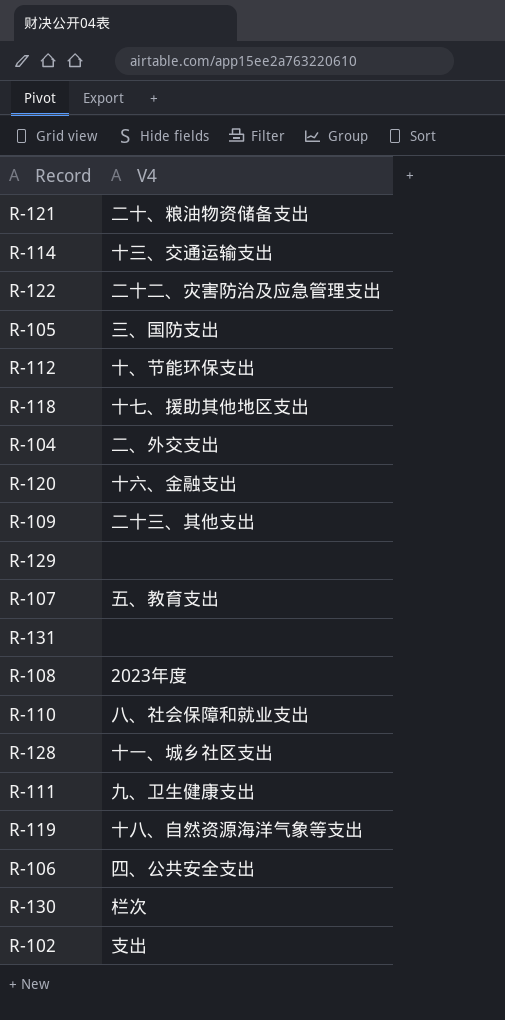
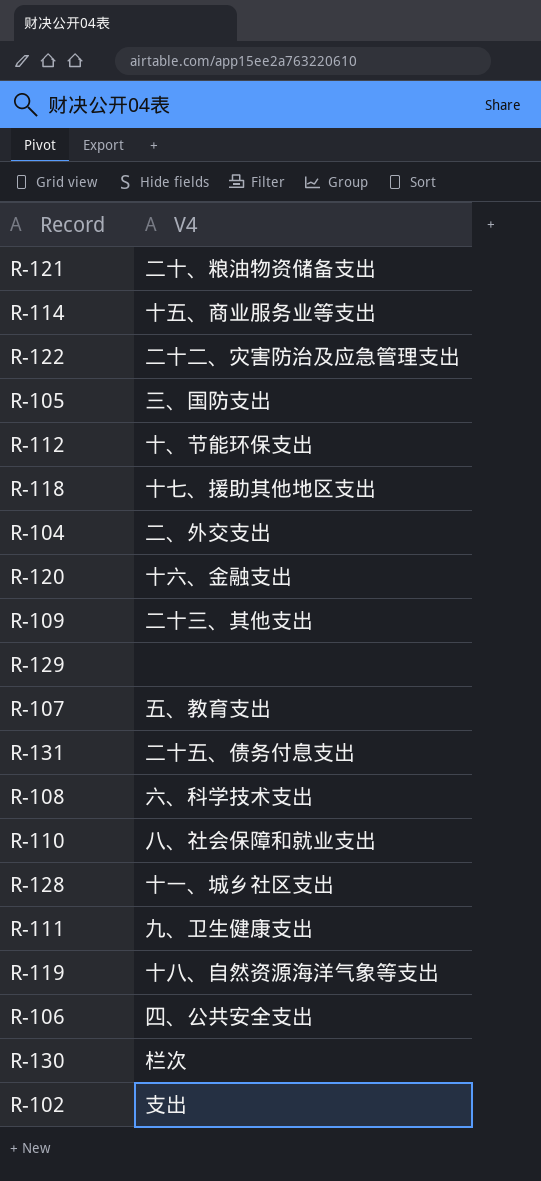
R-114 | V4: 十三、交通运输支出 -> 十五、商业服务业等支出
R-131 | V4: none -> 二十五、债务付息支出
R-108 | V4: 2023年度 -> 六、科学技术支出

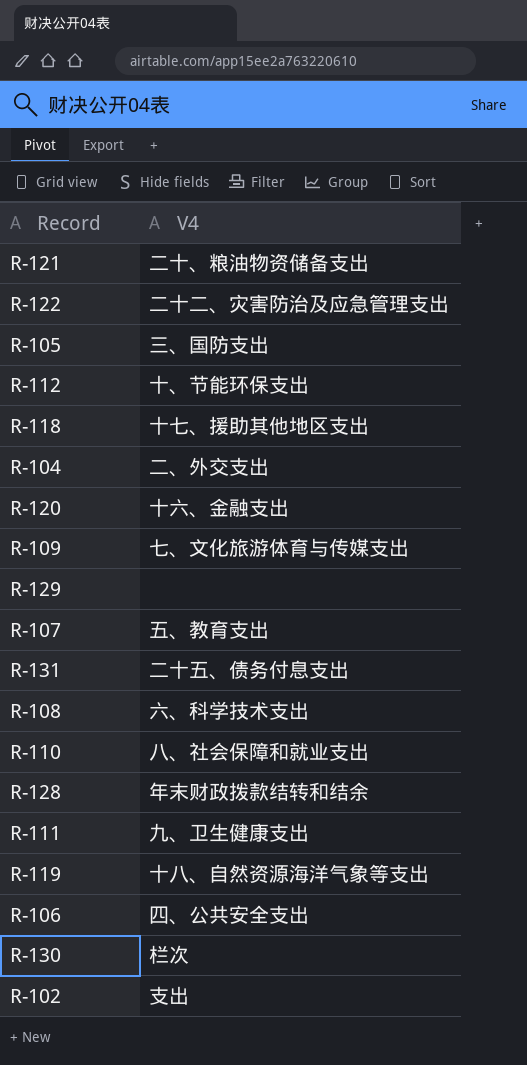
row R-114: 十五、商业服务业等支出 -> none
R-109 | V4: 二十三、其他支出 -> 七、文化旅游体育与传媒支出
R-128 | V4: 十一、城乡社区支出 -> 年末财政拨款结转和结余

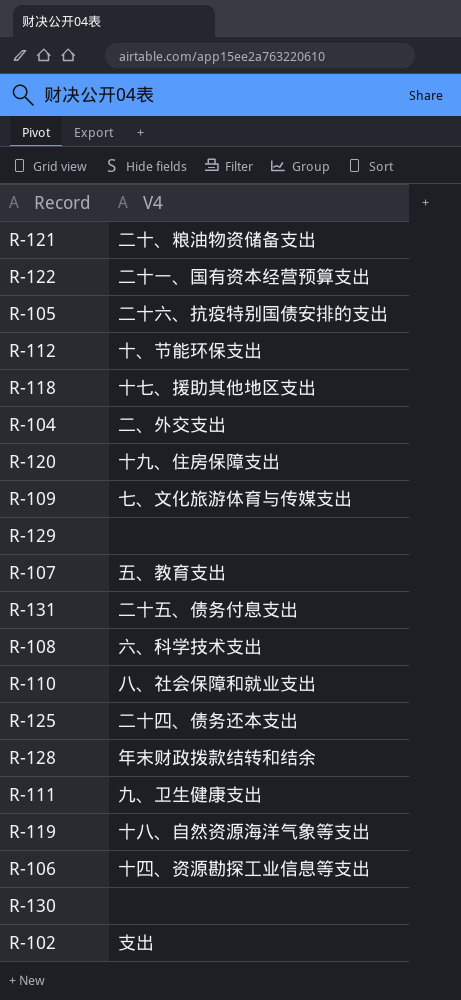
R-122 | V4: 二十二、灾害防治及应急管理支出 -> 二十一、国有资本经营预算支出
R-105 | V4: 三、国防支出 -> 二十六、抗疫特别国债安排的支出
R-120 | V4: 十六、金融支出 -> 十九、住房保障支出
row R-125: none -> 二十四、债务还本支出
R-106 | V4: 四、公共安全支出 -> 十四、资源勘探工业信息等支出
R-130 | V4: 栏次 -> none

